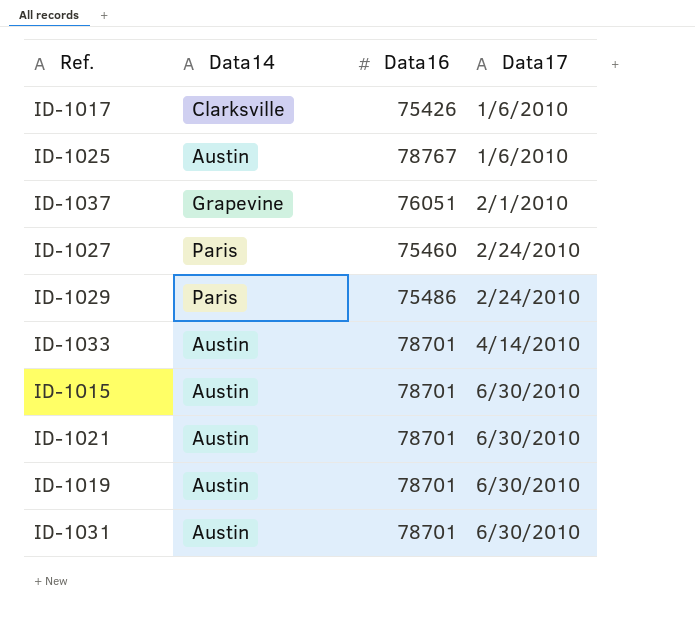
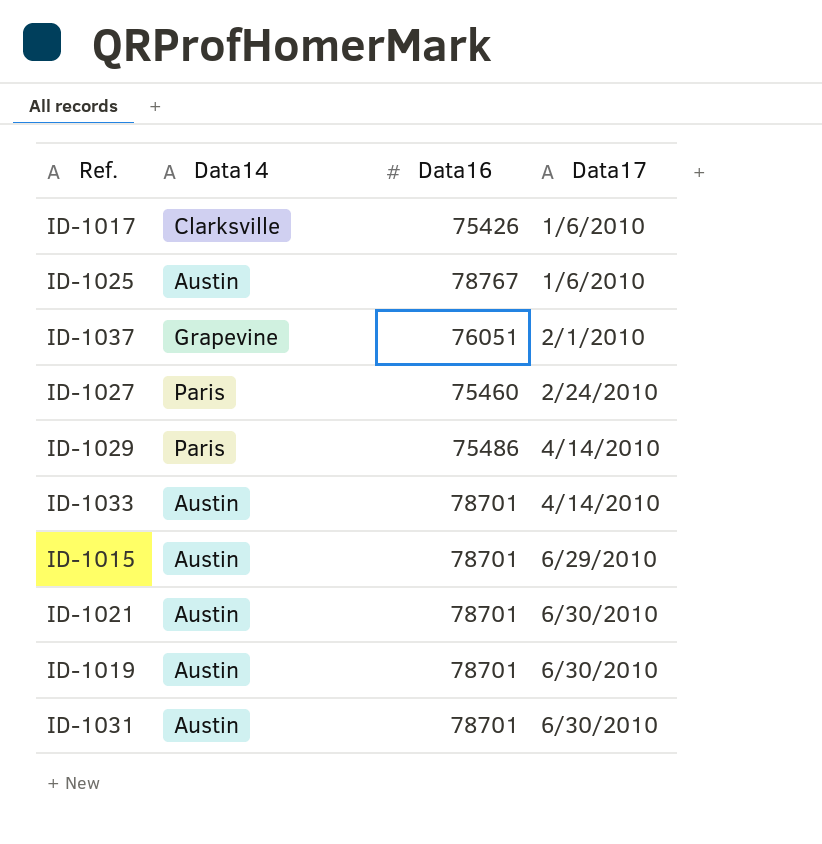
ID-1029 | Data17: 2/24/2010 -> 4/14/2010
ID-1015 | Data17: 6/30/2010 -> 6/29/2010

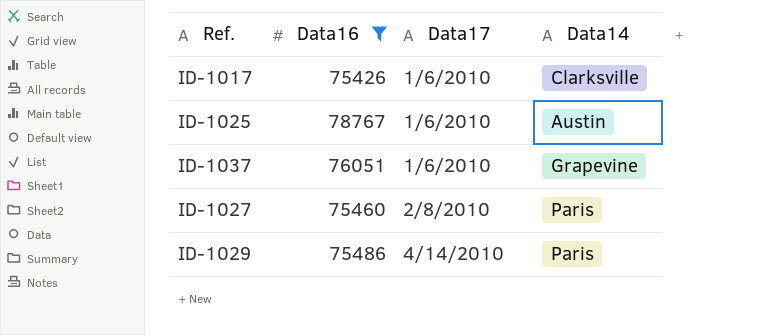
filter: none -> Data16 != 78701
column Data14 | position: 2 -> 4
ID-1037 | Data17: 2/1/2010 -> 1/6/2010
ID-1027 | Data17: 2/24/2010 -> 2/8/2010

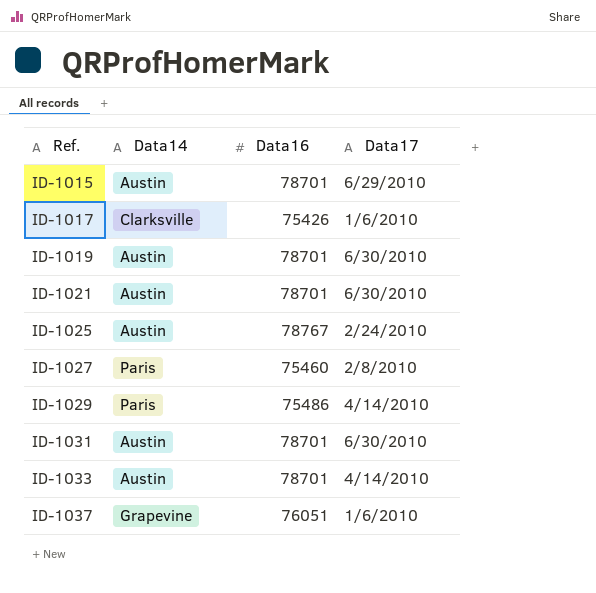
filter: Data16 != 78701 -> none
row order: Data17 ascending -> Ref. ascending
column Data14 | position: 4 -> 2
ID-1025 | Data17: 1/6/2010 -> 2/24/2010

